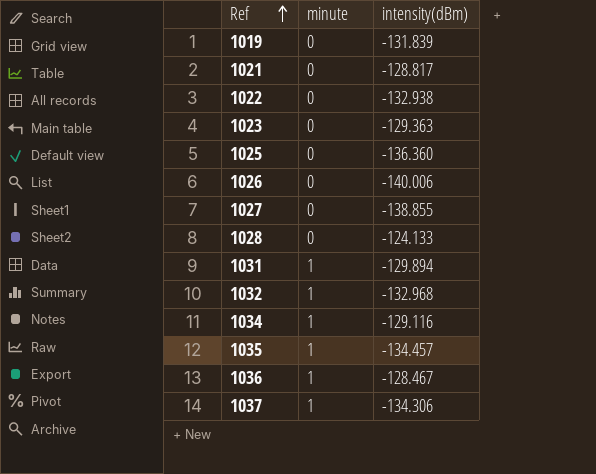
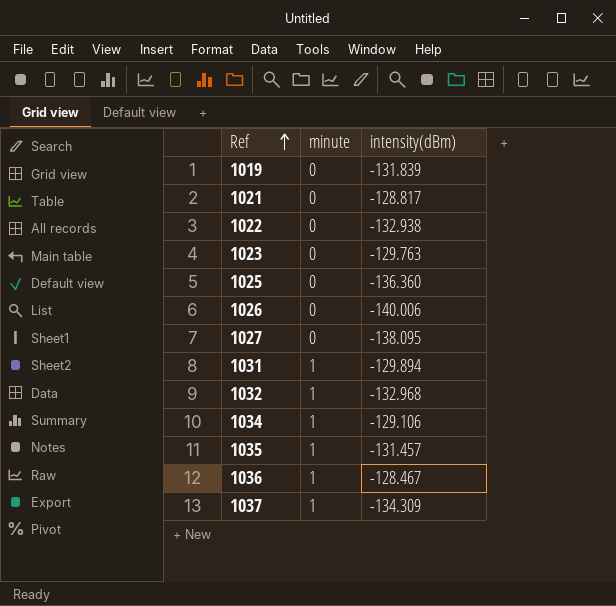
row 1028: 0 | -124.133 -> none
1023 | intensity(dBm): -129.363 -> -129.763
1027 | intensity(dBm): -138.855 -> -138.095
1034 | intensity(dBm): -129.116 -> -129.106
1035 | intensity(dBm): -134.457 -> -131.457
1037 | intensity(dBm): -134.306 -> -134.309

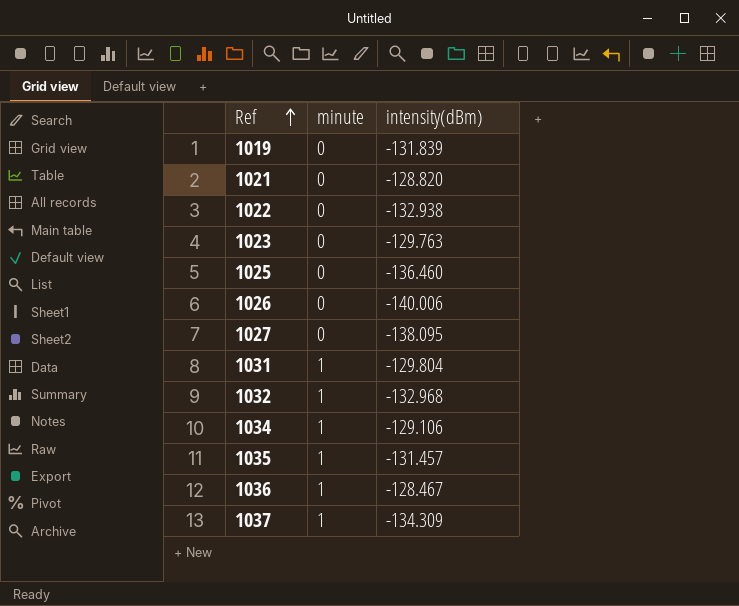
1021 | intensity(dBm): -128.817 -> -128.820
1025 | intensity(dBm): -136.360 -> -136.460
1031 | intensity(dBm): -129.894 -> -129.804

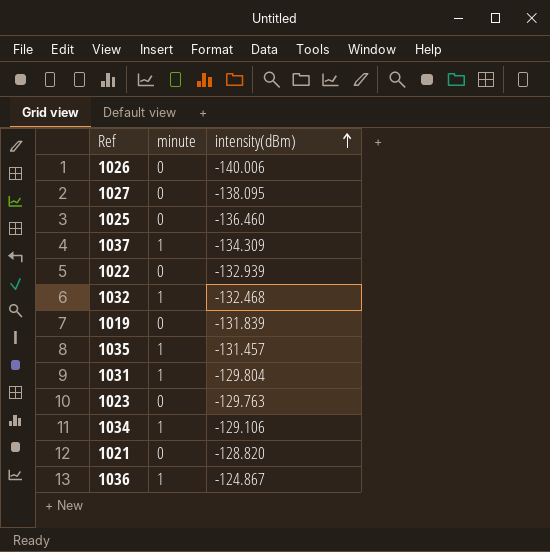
row order: Ref ascending -> intensity(dBm) ascending
1022 | intensity(dBm): -132.938 -> -132.939
1032 | intensity(dBm): -132.968 -> -132.468
1036 | intensity(dBm): -128.467 -> -124.867

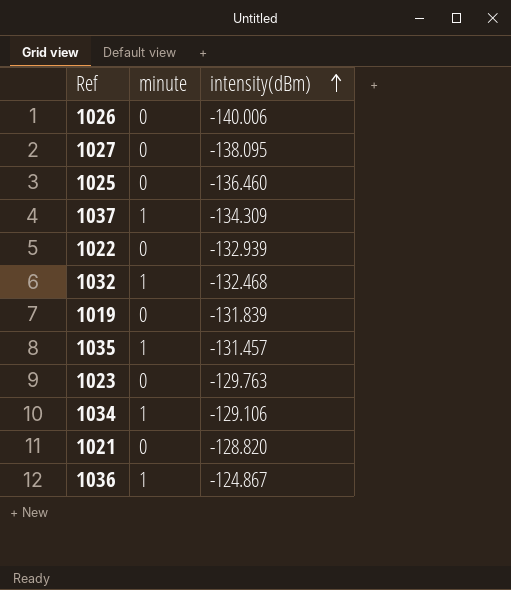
row 1031: 1 | -129.804 -> none

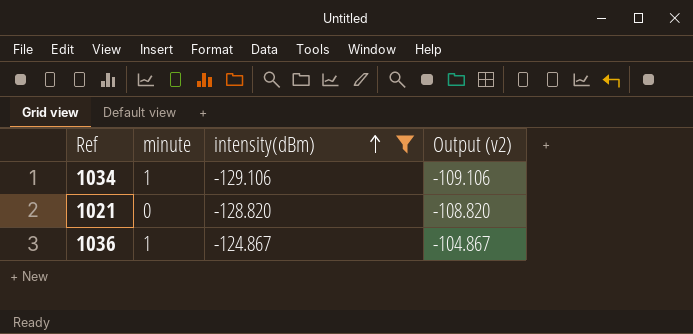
filter: none -> intensity(dBm) >= -129.106
column Output (v2) | formula: none -> [intensity(dBm)] + 20

